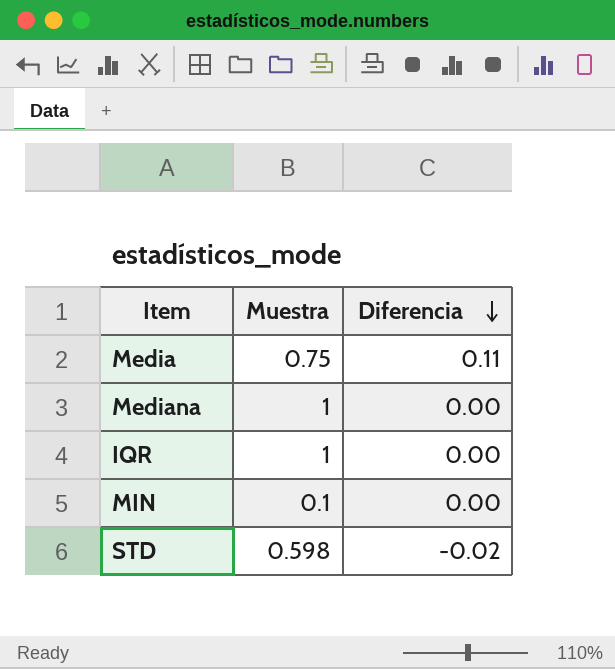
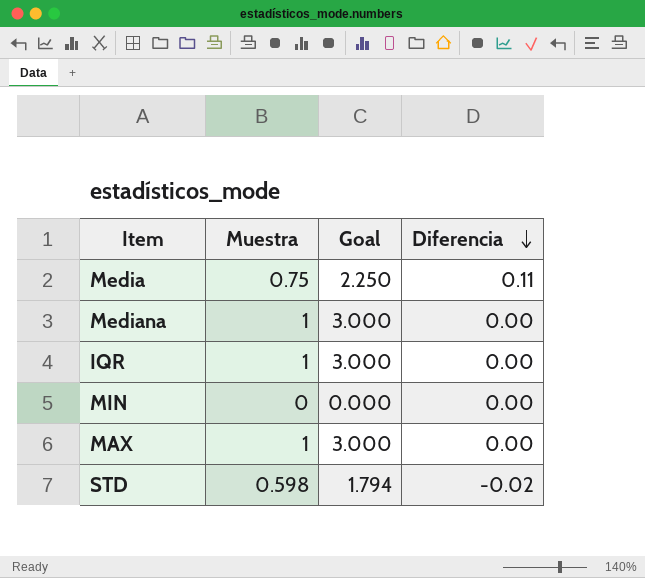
column Goal | formula: none -> [Muestra] * 3
MIN | Muestra: 0.1 -> 0
row MAX: none -> 1 | 3.000 | 0.00

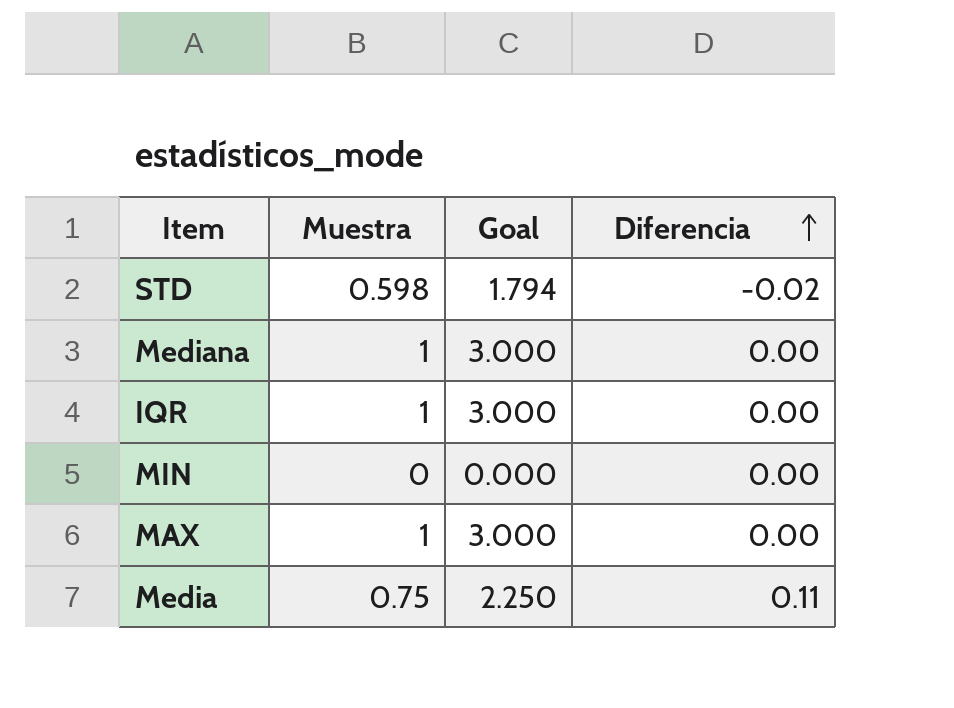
row order: Diferencia descending -> Diferencia ascending

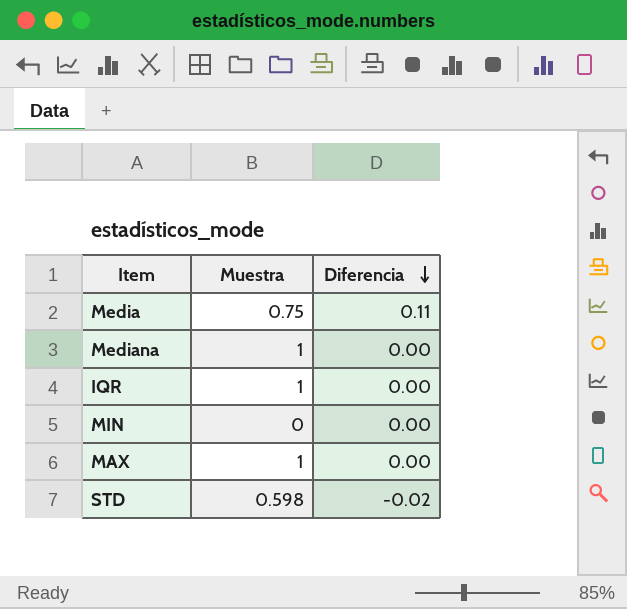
row order: Diferencia ascending -> Diferencia descending
column Goal | formula: [Muestra] * 3 -> none

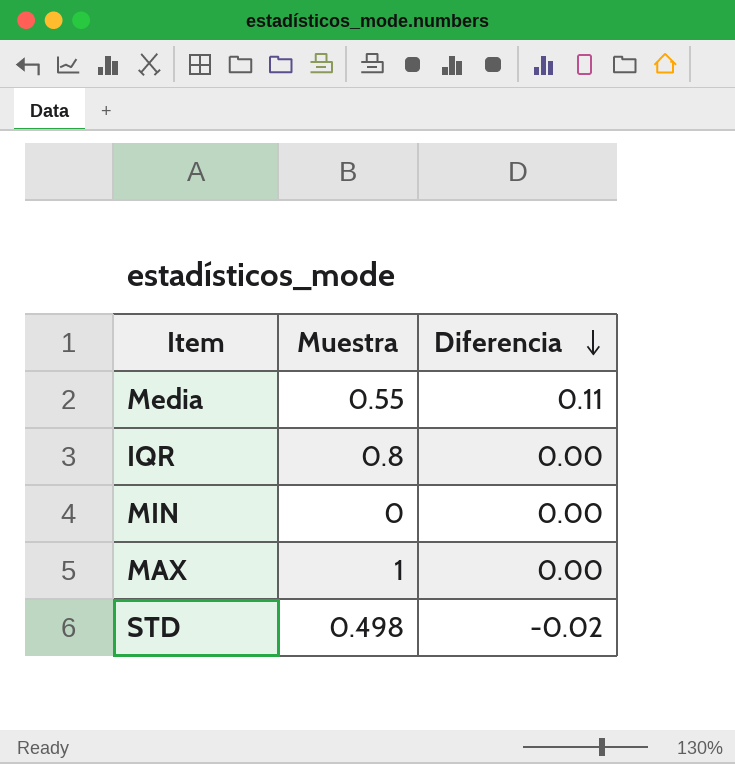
row Mediana: 1 | 0.00 -> none
Media | Muestra: 0.75 -> 0.55
IQR | Muestra: 1 -> 0.8
STD | Muestra: 0.598 -> 0.498

